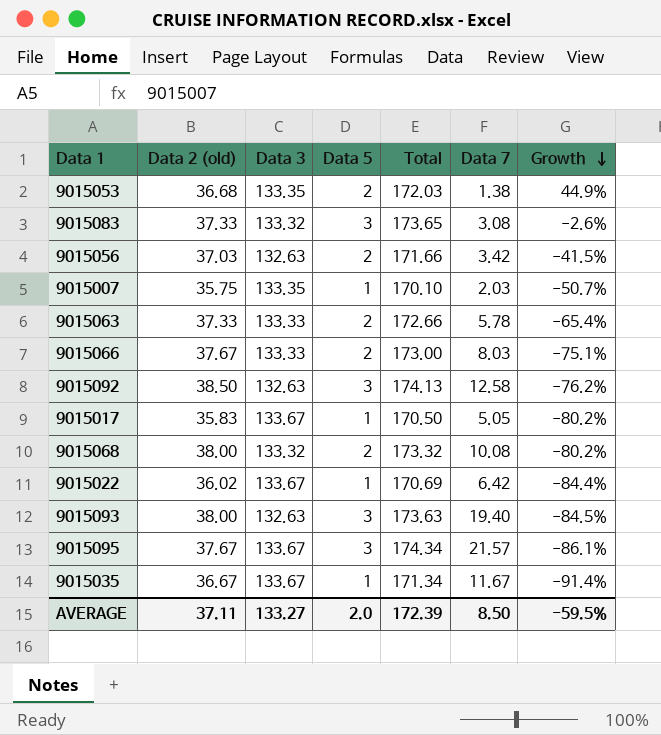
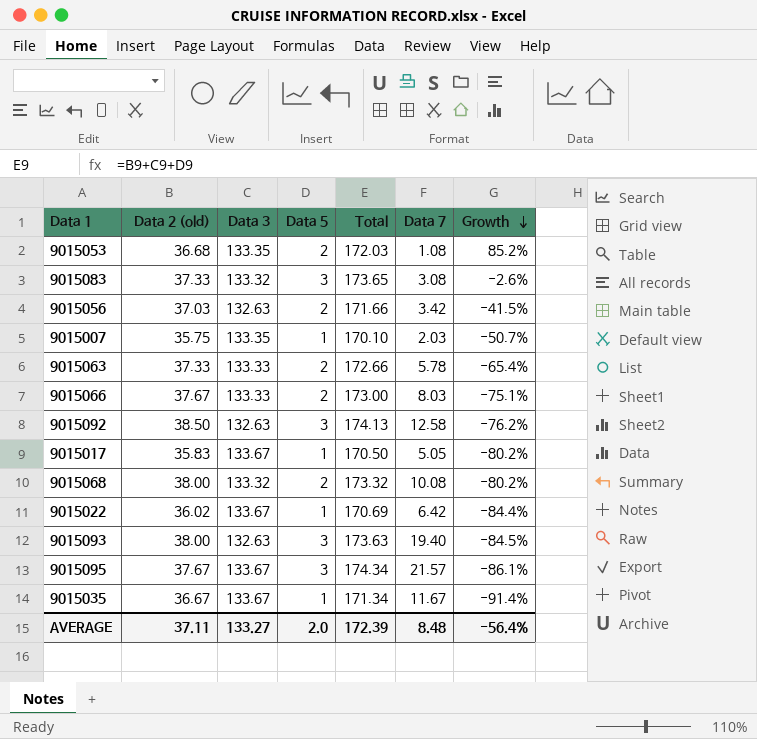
9015053 | Data 7: 1.38 -> 1.08
9015053 | Growth: 44.9% -> 85.2%
AVERAGE | Data 7: 8.50 -> 8.48
AVERAGE | Growth: -59.5% -> -56.4%

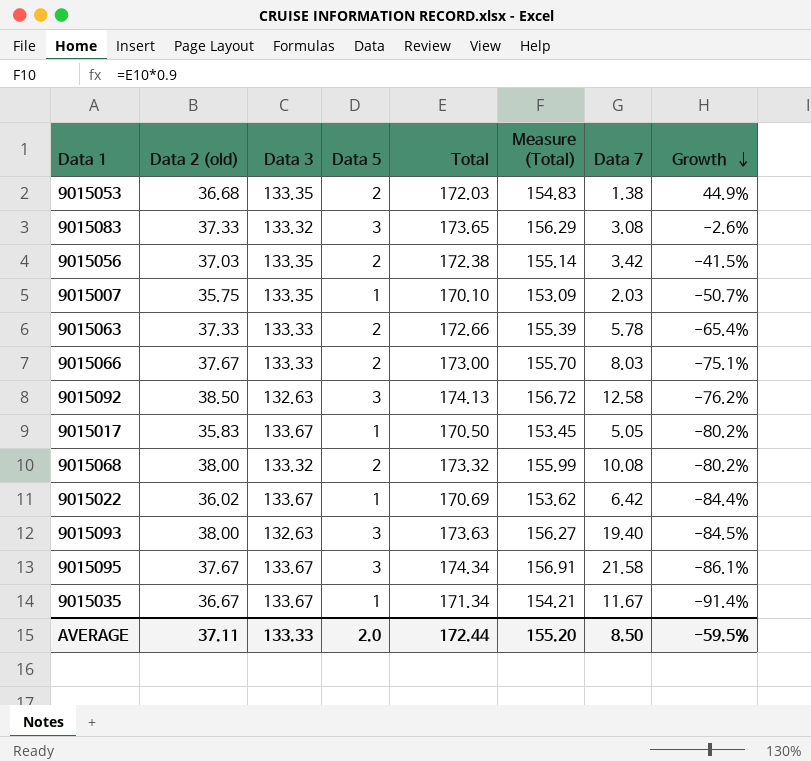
column Measure (Total) | formula: none -> [Total] * 0.9
9015053 | Data 7: 1.08 -> 1.38
9015053 | Growth: 85.2% -> 44.9%
9015056 | Data 3: 132.63 -> 133.35
9015056 | Total: 171.66 -> 172.38
9015095 | Data 7: 21.57 -> 21.58
AVERAGE | Data 3: 133.27 -> 133.33
AVERAGE | Total: 172.39 -> 172.44
AVERAGE | Data 7: 8.48 -> 8.50
AVERAGE | Growth: -56.4% -> -59.5%

